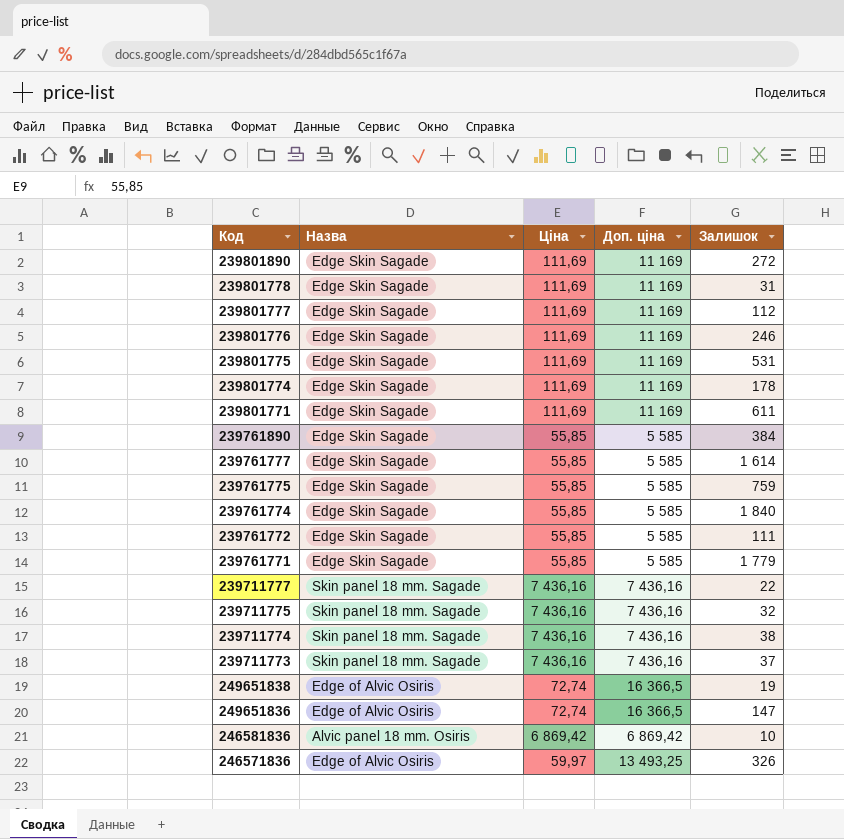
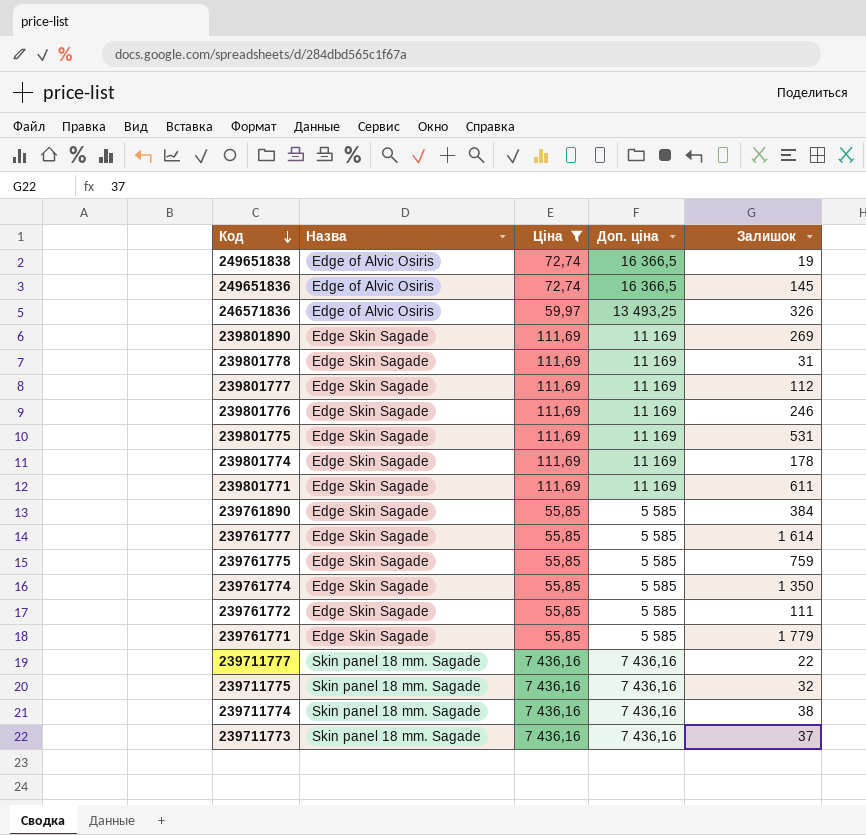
filter: none -> Ціна != 6 869,42
row order: none -> Код descending
249651836 | Залишок: 147 -> 145
239801890 | Залишок: 272 -> 269
239761774 | Залишок: 1 840 -> 1 350

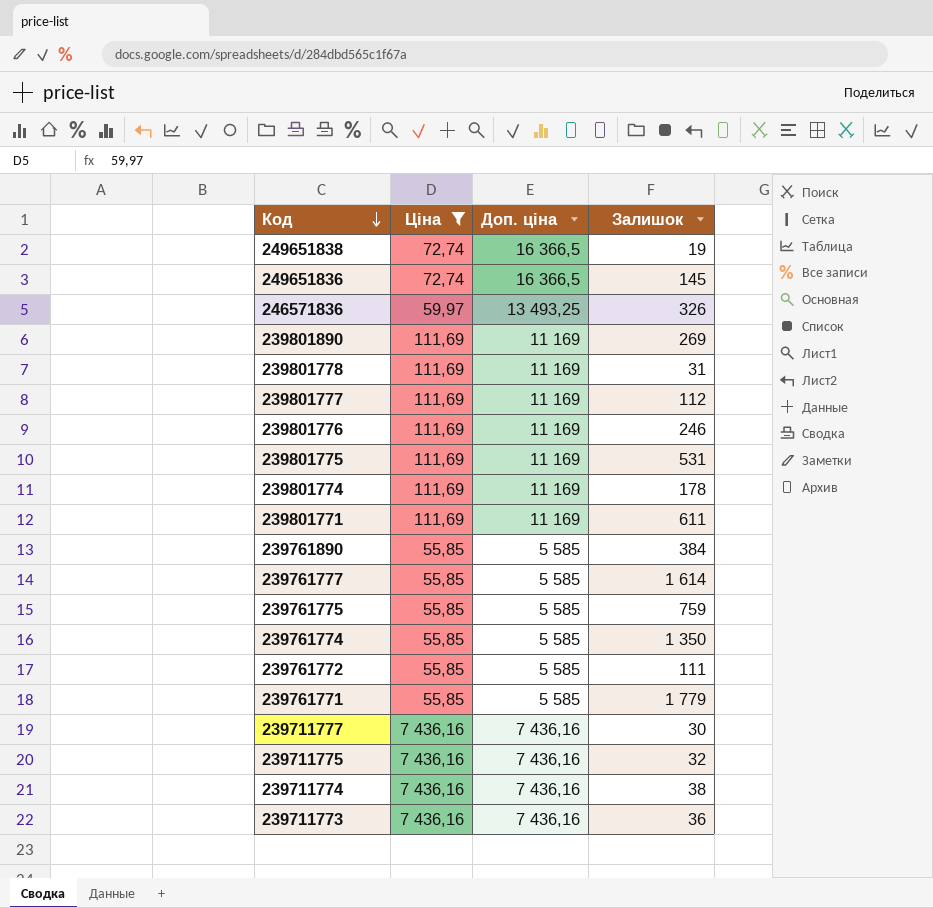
column Назва | position: 2 -> none
239711777 | Залишок: 22 -> 30
239711773 | Залишок: 37 -> 36

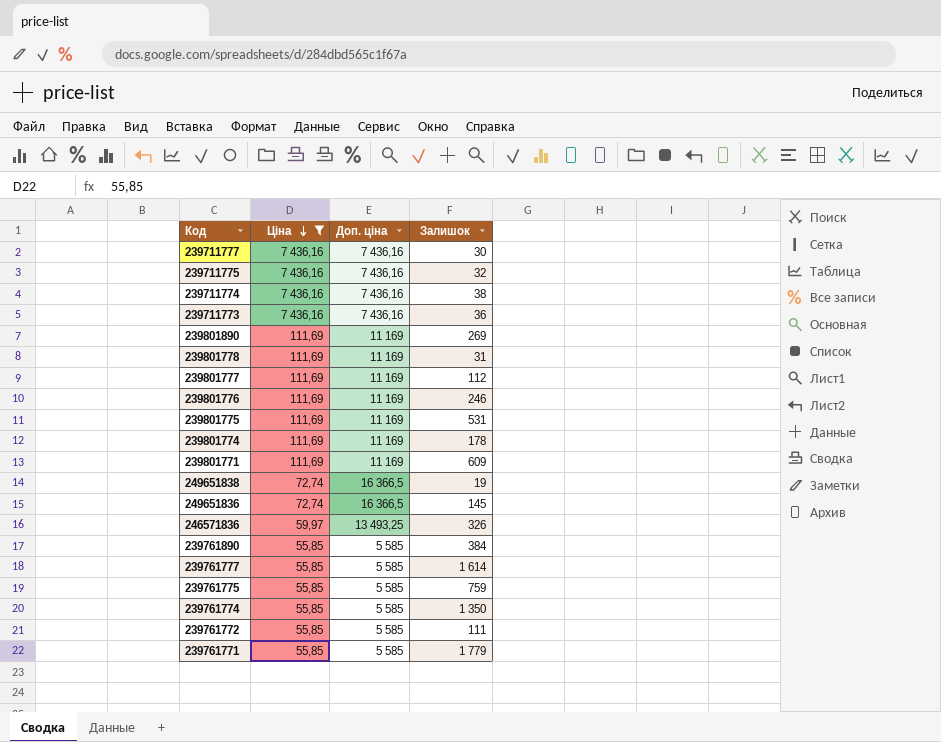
row order: Код descending -> Ціна descending
239801771 | Залишок: 611 -> 609

